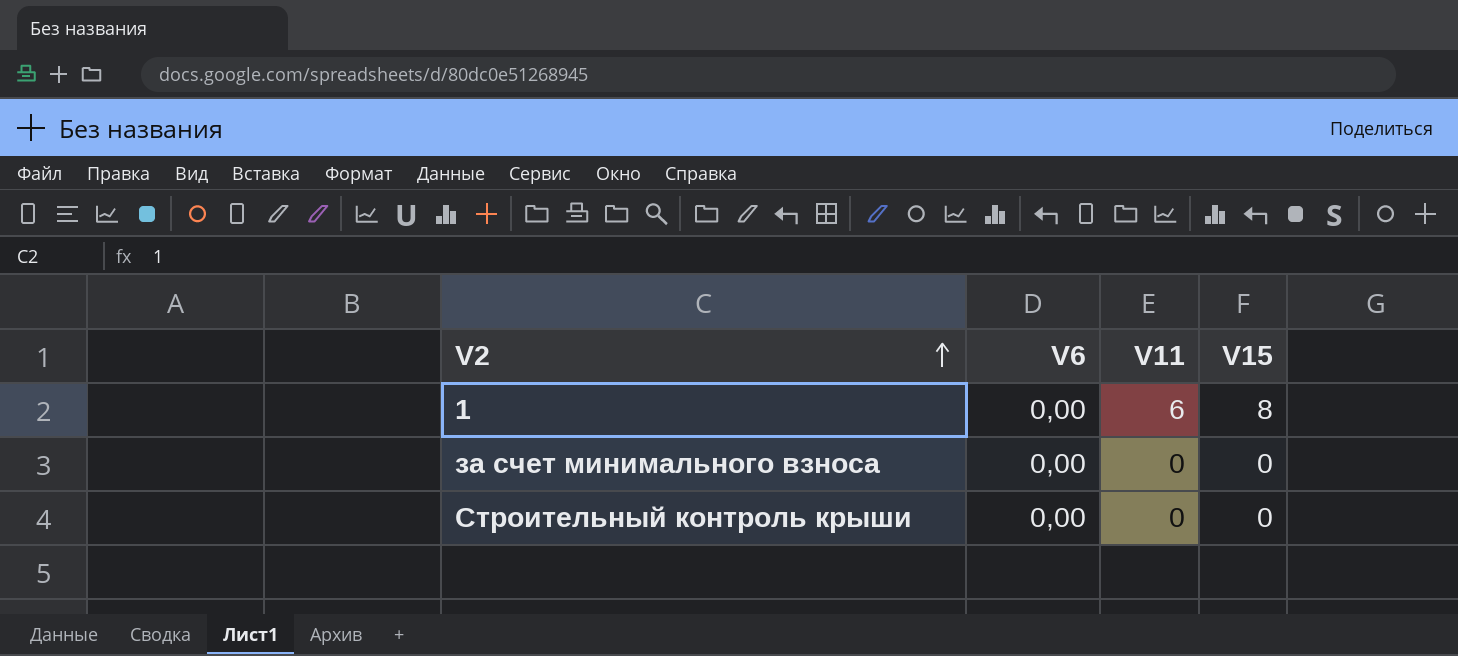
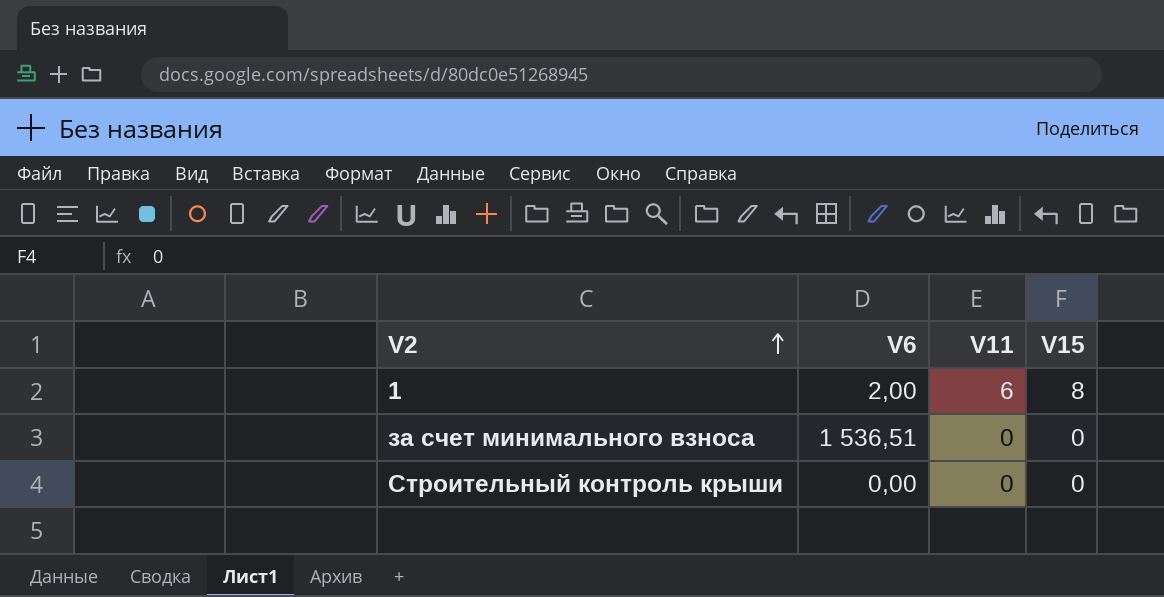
1 | V6: 0,00 -> 2,00
за счет минимального взноса | V6: 0,00 -> 1 536,51

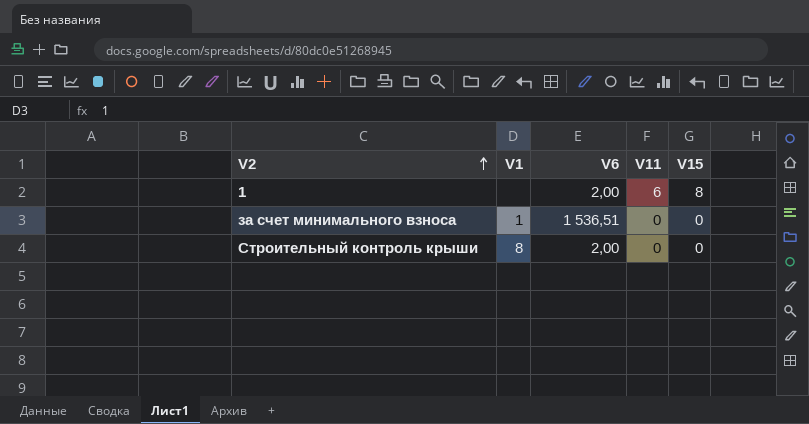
column V1 | position: none -> 2
Строительный контроль крыши | V6: 0,00 -> 2,00

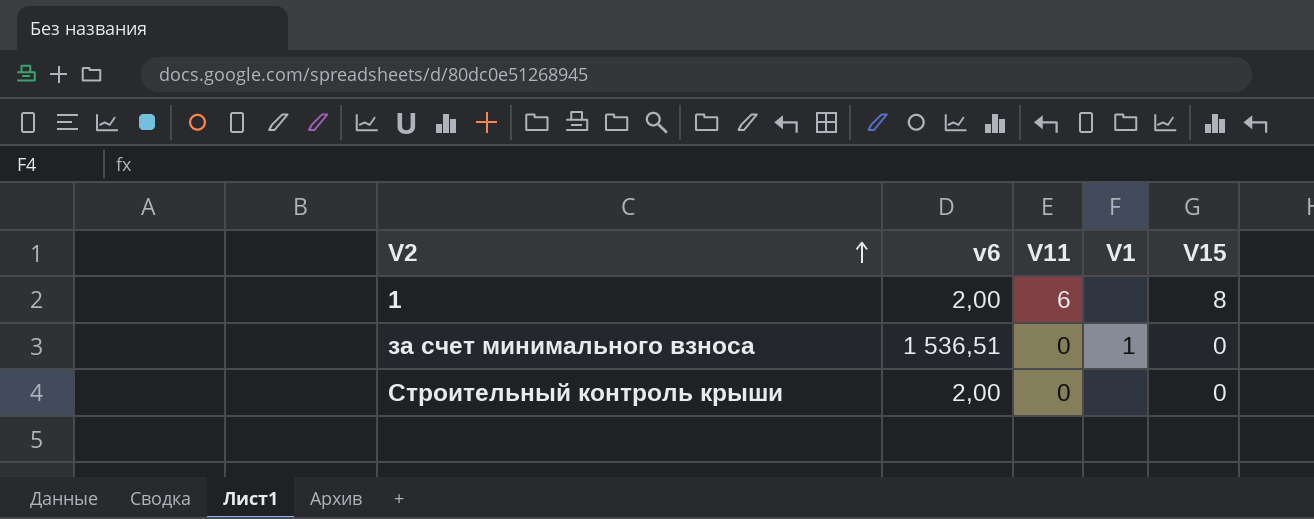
column name: V6 -> v6
column V1 | position: 2 -> 4
Строительный контроль крыши | V1: 8 -> none

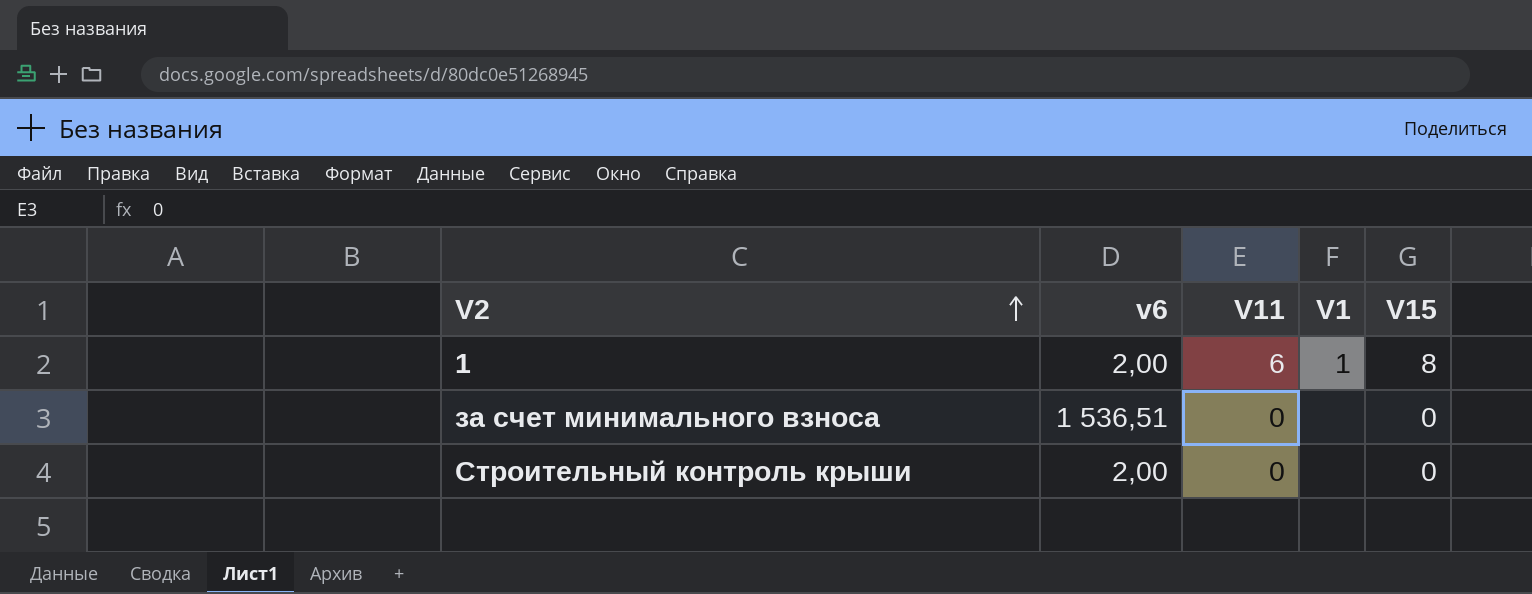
1 | V1: none -> 1
за счет минимального взноса | V1: 1 -> none

